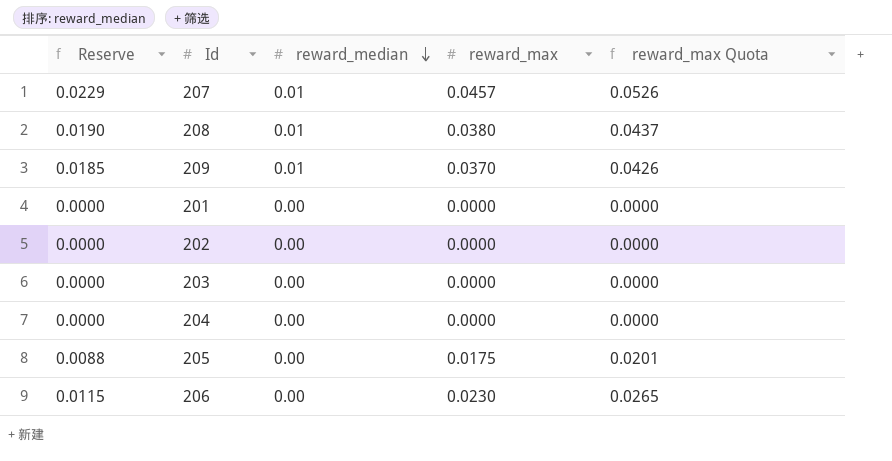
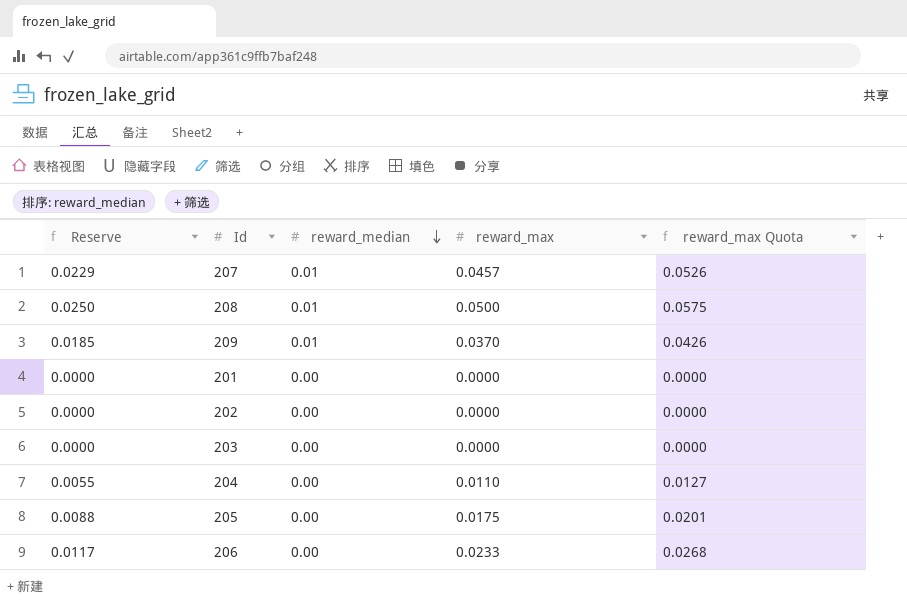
208 | Reserve: 0.0190 -> 0.0250
208 | reward_max: 0.0380 -> 0.0500
208 | reward_max Quota: 0.0437 -> 0.0575
204 | Reserve: 0.0000 -> 0.0055
204 | reward_max: 0.0000 -> 0.0110
204 | reward_max Quota: 0.0000 -> 0.0127
206 | Reserve: 0.0115 -> 0.0117
206 | reward_max: 0.0230 -> 0.0233
206 | reward_max Quota: 0.0265 -> 0.0268

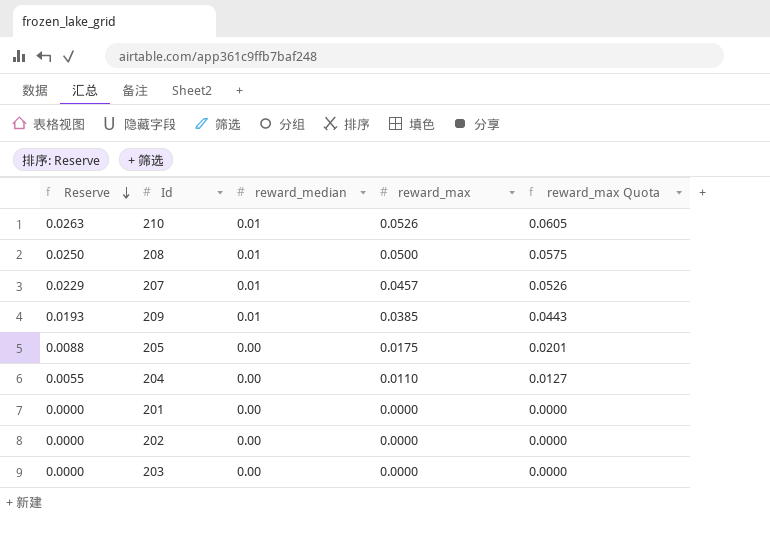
row order: reward_median descending -> Reserve descending
row 206: 0.0117 | 0.00 | 0.0233 | 0.0268 -> none
row 210: none -> 0.0263 | 0.01 | 0.0526 | 0.0605
209 | Reserve: 0.0185 -> 0.0193
209 | reward_max: 0.0370 -> 0.0385
209 | reward_max Quota: 0.0426 -> 0.0443

